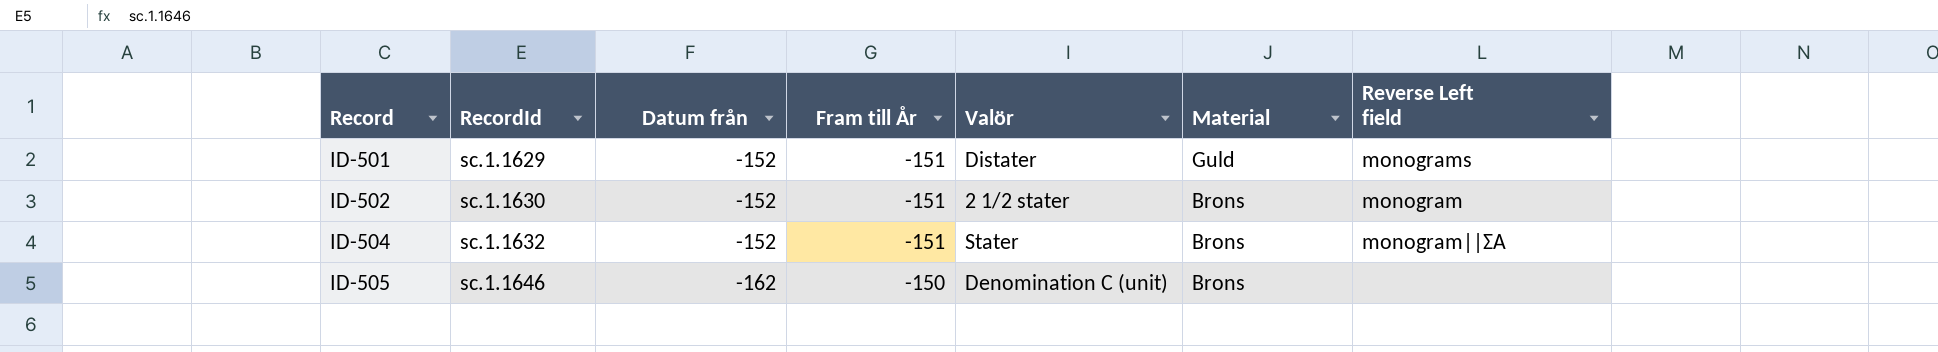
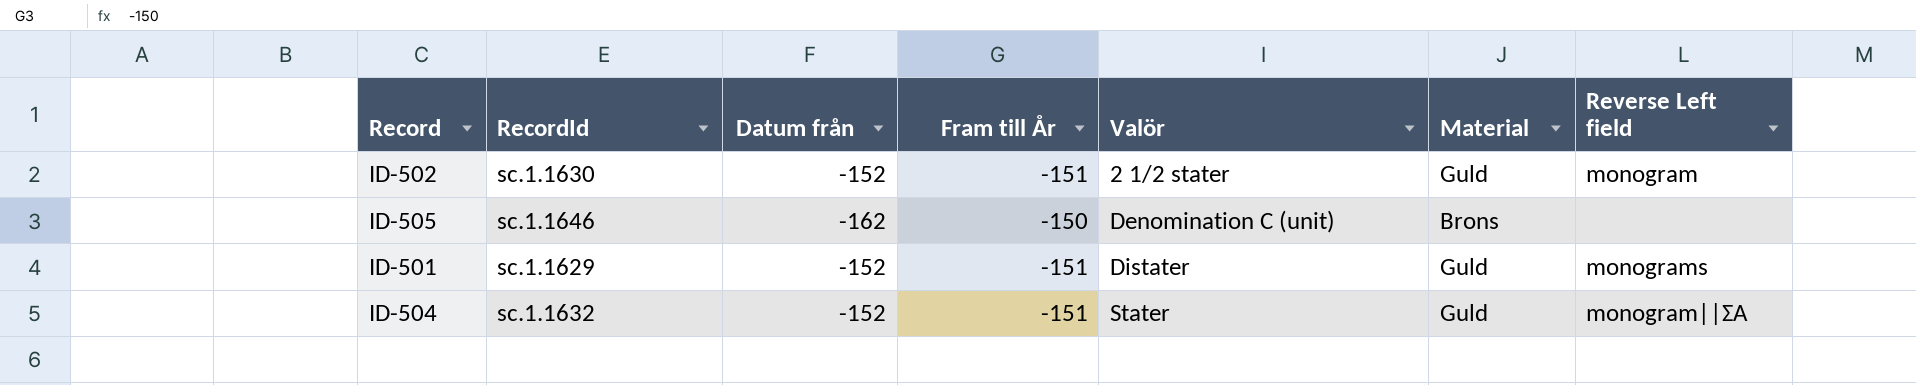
row order: Record ascending -> Valör ascending
ID-502 | Material: Brons -> Guld
ID-504 | Material: Brons -> Guld

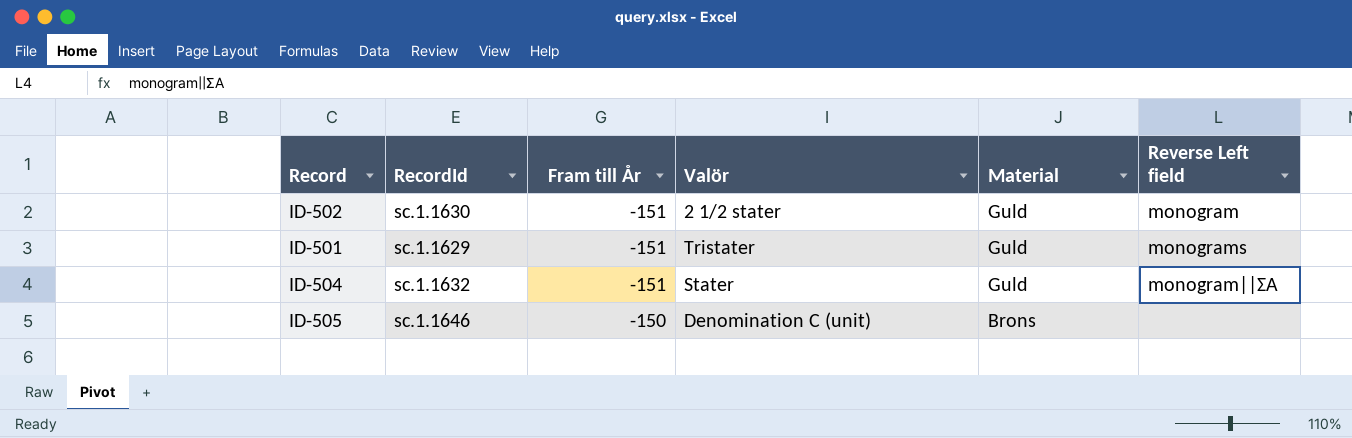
row order: Valör ascending -> Fram till År ascending
column Datum från | position: 3 -> none
ID-501 | Valör: Distater -> Tristater

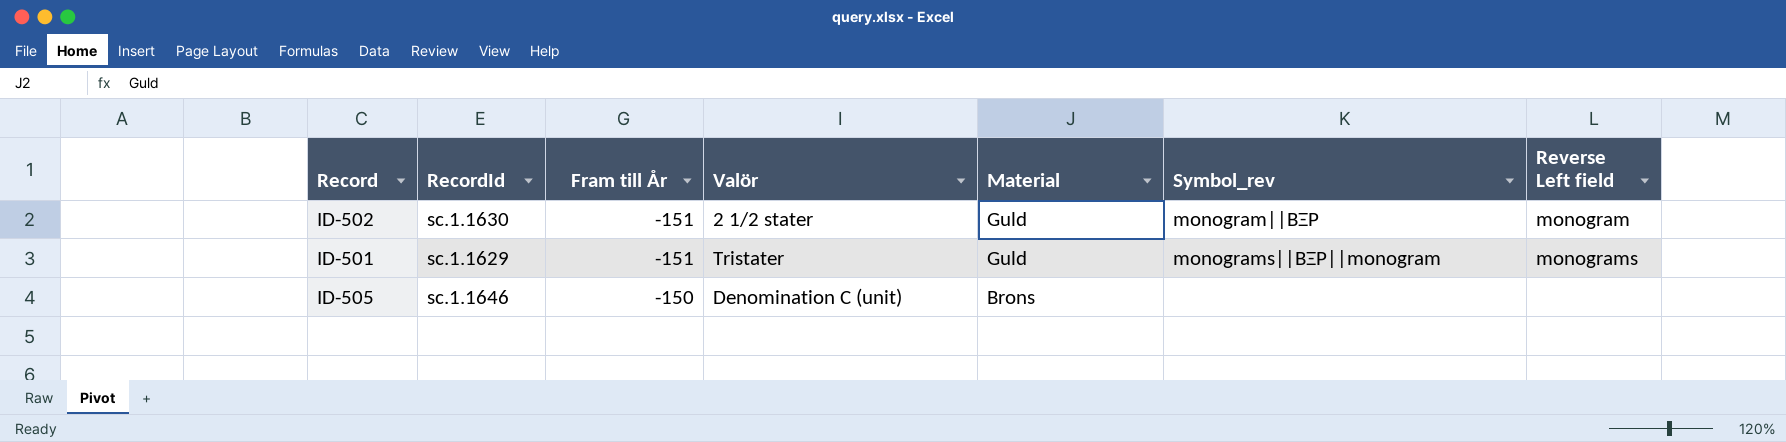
column Symbol_rev | position: none -> 6
row ID-504: sc.1.1632 | -151 | Stater | Guld | monogram||ΣΑ -> none

